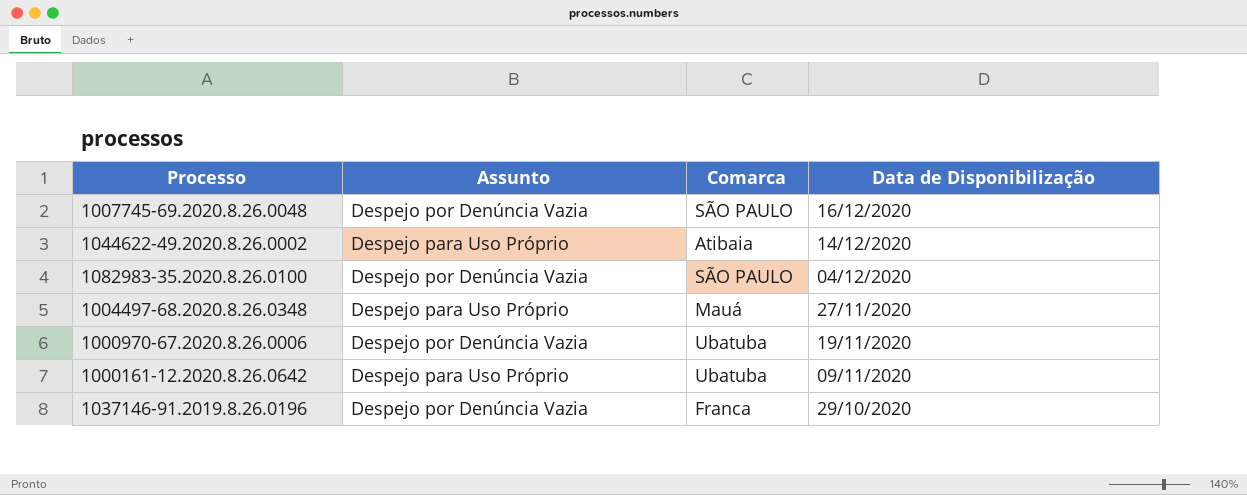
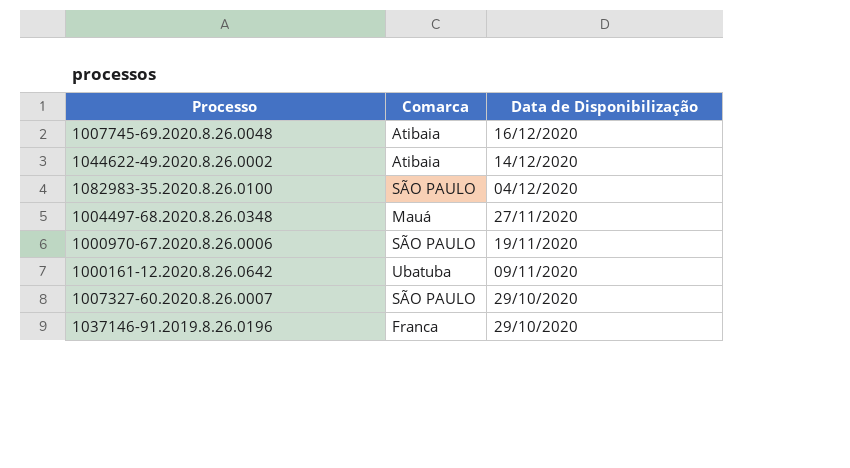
column Assunto | position: 2 -> none
1007745-69.2020.8.26.0048 | Comarca: SÃO PAULO -> Atibaia
1000970-67.2020.8.26.0006 | Comarca: Ubatuba -> SÃO PAULO
row 1007327-60.2020.8.26.0007: none -> SÃO PAULO | 29/10/2020

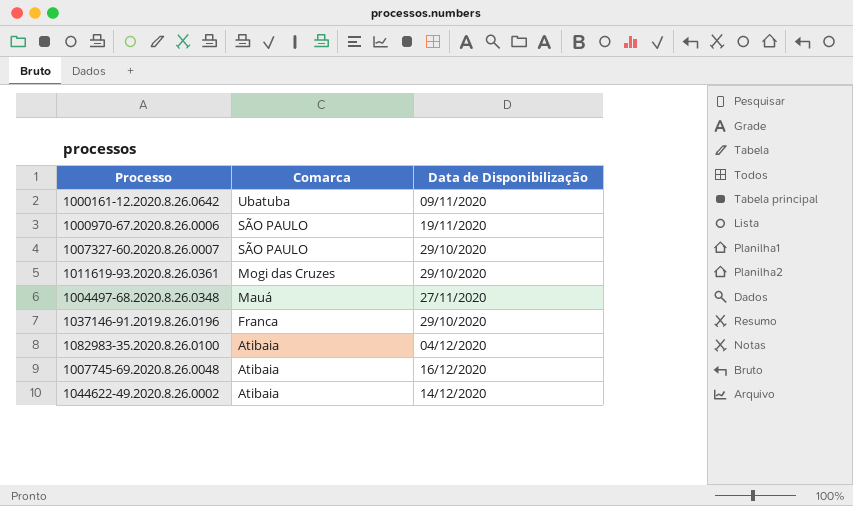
row order: Data de Disponibilização descending -> Comarca descending
row 1011619-93.2020.8.26.0361: none -> Mogi das Cruzes | 29/10/2020
1082983-35.2020.8.26.0100 | Comarca: SÃO PAULO -> Atibaia

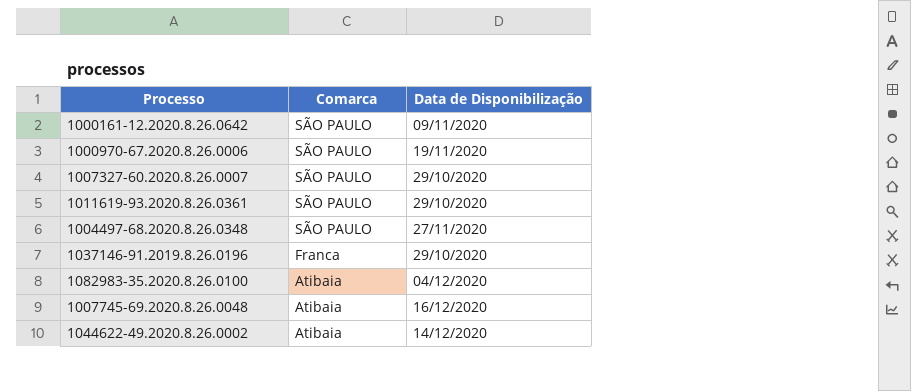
1000161-12.2020.8.26.0642 | Comarca: Ubatuba -> SÃO PAULO
1011619-93.2020.8.26.0361 | Comarca: Mogi das Cruzes -> SÃO PAULO
1004497-68.2020.8.26.0348 | Comarca: Mauá -> SÃO PAULO

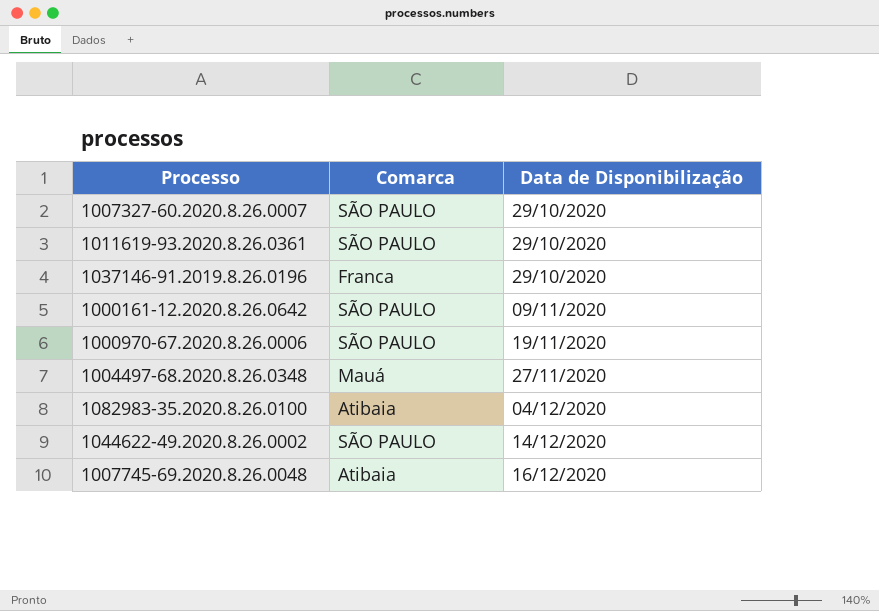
row order: Comarca descending -> Data de Disponibilização ascending
1004497-68.2020.8.26.0348 | Comarca: SÃO PAULO -> Mauá
1044622-49.2020.8.26.0002 | Comarca: Atibaia -> SÃO PAULO

